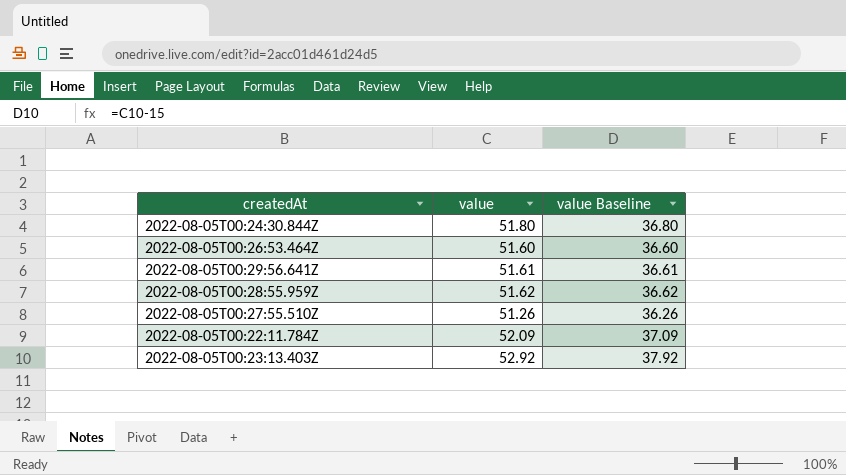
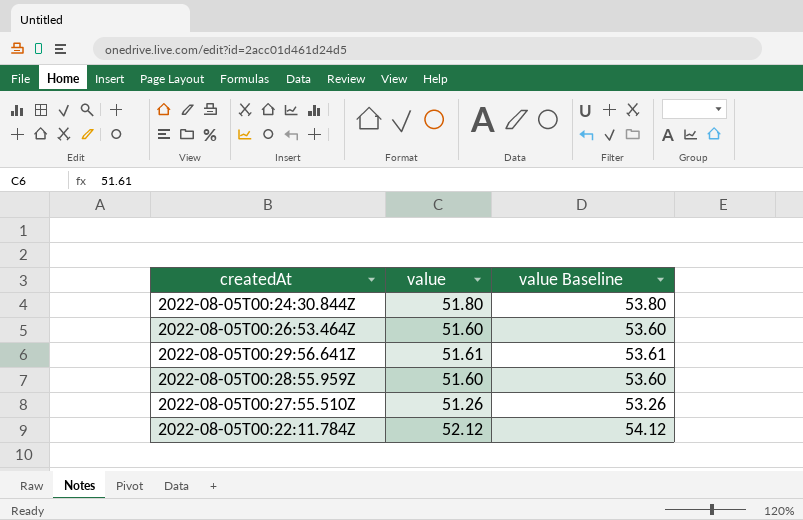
column value Baseline | formula: [value] - 15 -> [value] + 2
row 2022-08-05T00:23:13.403Z: 52.92 | 37.92 -> none
2022-08-05T00:28:55.959Z | value: 51.62 -> 51.60
2022-08-05T00:22:11.784Z | value: 52.09 -> 52.12

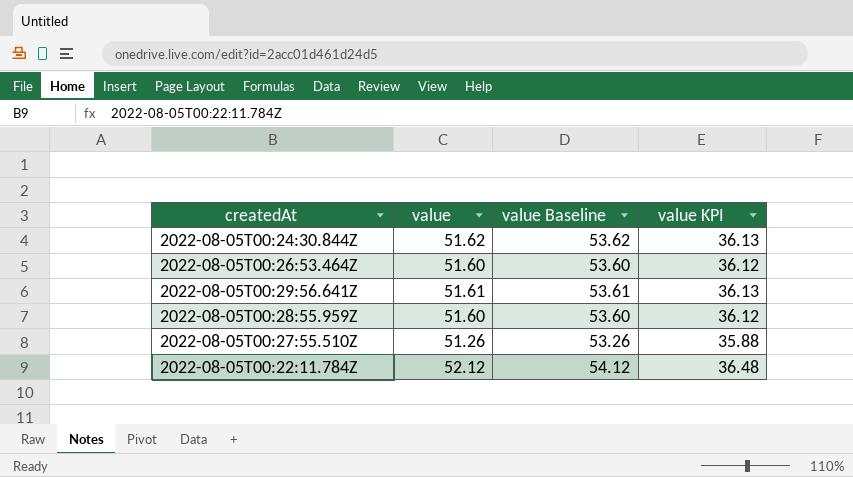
column value KPI | formula: none -> [value] * 0.7
2022-08-05T00:24:30.844Z | value: 51.80 -> 51.62
2022-08-05T00:24:30.844Z | value Baseline: 53.80 -> 53.62

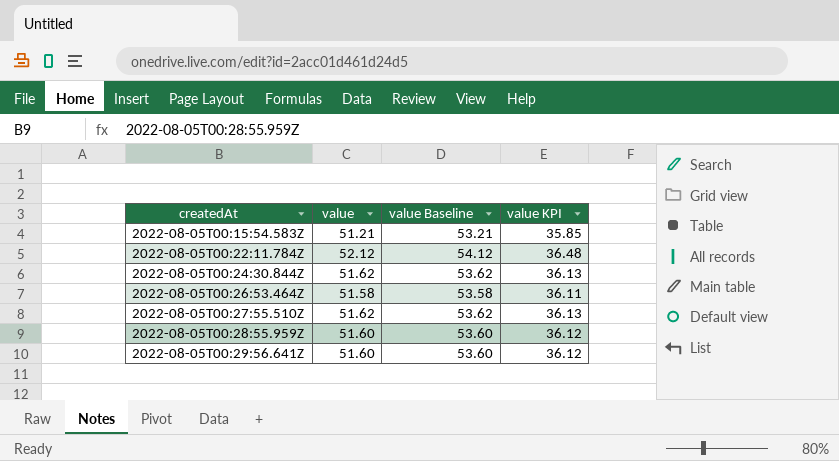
row order: none -> createdAt ascending
row 2022-08-05T00:15:54.583Z: none -> 51.21 | 53.21 | 35.85
2022-08-05T00:26:53.464Z | value: 51.60 -> 51.58
2022-08-05T00:26:53.464Z | value Baseline: 53.60 -> 53.58
2022-08-05T00:26:53.464Z | value KPI: 36.12 -> 36.11
2022-08-05T00:27:55.510Z | value: 51.26 -> 51.62
2022-08-05T00:27:55.510Z | value Baseline: 53.26 -> 53.62
2022-08-05T00:27:55.510Z | value KPI: 35.88 -> 36.13
2022-08-05T00:29:56.641Z | value: 51.61 -> 51.60
2022-08-05T00:29:56.641Z | value Baseline: 53.61 -> 53.60
2022-08-05T00:29:56.641Z | value KPI: 36.13 -> 36.12

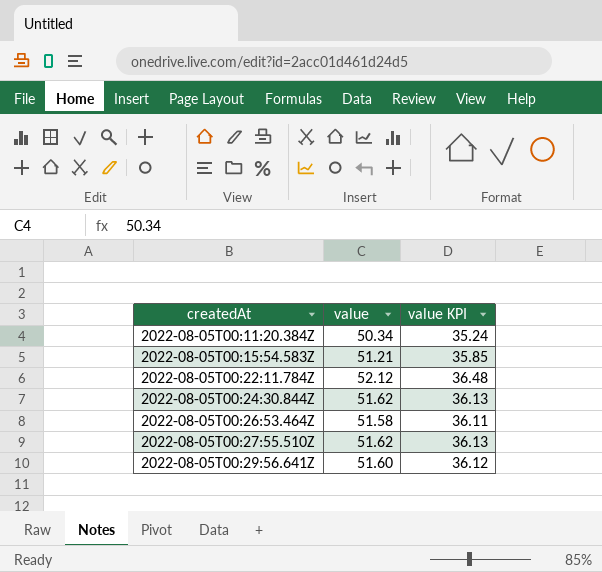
column value Baseline | formula: [value] + 2 -> none
row 2022-08-05T00:28:55.959Z: 51.60 | 53.60 | 36.12 -> none
row 2022-08-05T00:11:20.384Z: none -> 50.34 | 35.24

